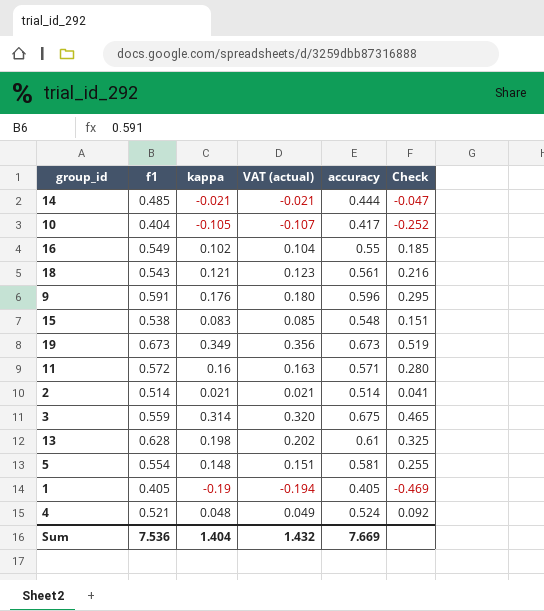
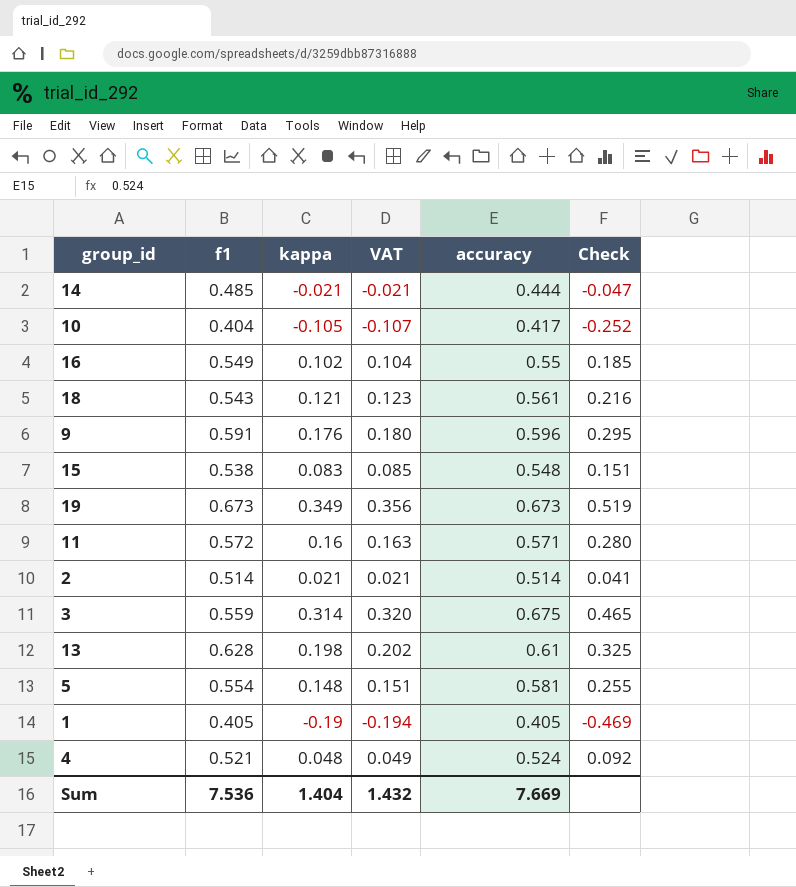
column name: VAT (actual) -> VAT

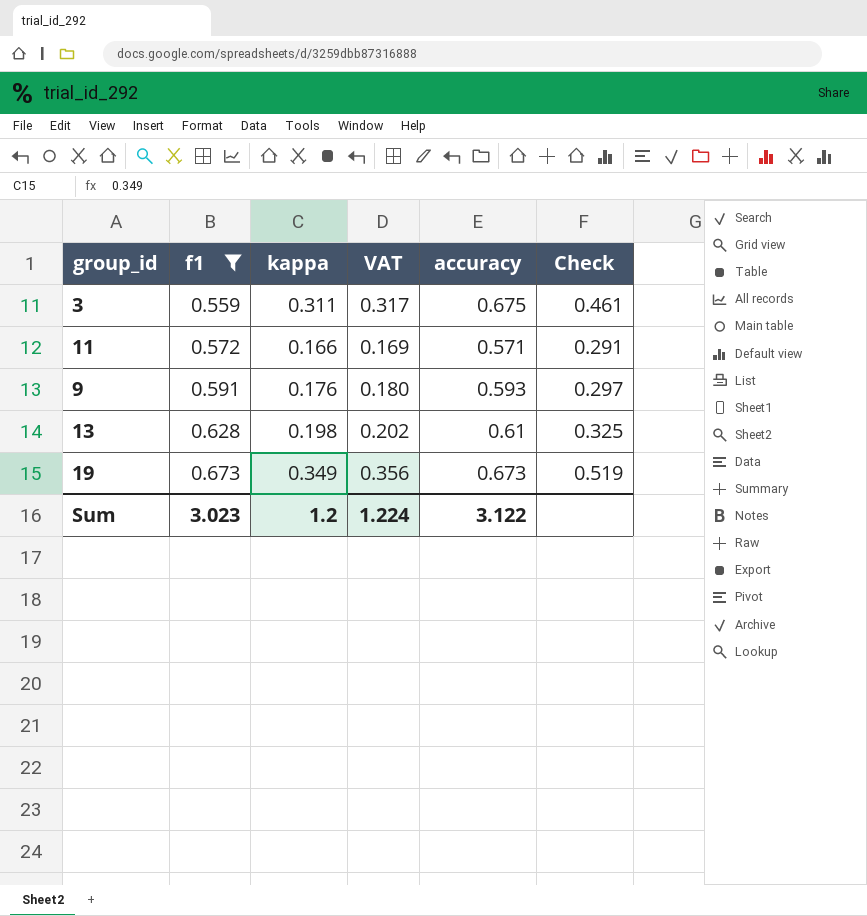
filter: none -> f1 >= 0.559
row order: none -> f1 ascending
3 | kappa: 0.314 -> 0.311
3 | VAT: 0.320 -> 0.317
3 | Check: 0.465 -> 0.461
11 | kappa: 0.16 -> 0.166
11 | VAT: 0.163 -> 0.169
11 | Check: 0.280 -> 0.291
9 | accuracy: 0.596 -> 0.593
9 | Check: 0.295 -> 0.297
Sum | f1: 7.536 -> 3.023
Sum | kappa: 1.404 -> 1.2
Sum | VAT: 1.432 -> 1.224
Sum | accuracy: 7.669 -> 3.122

